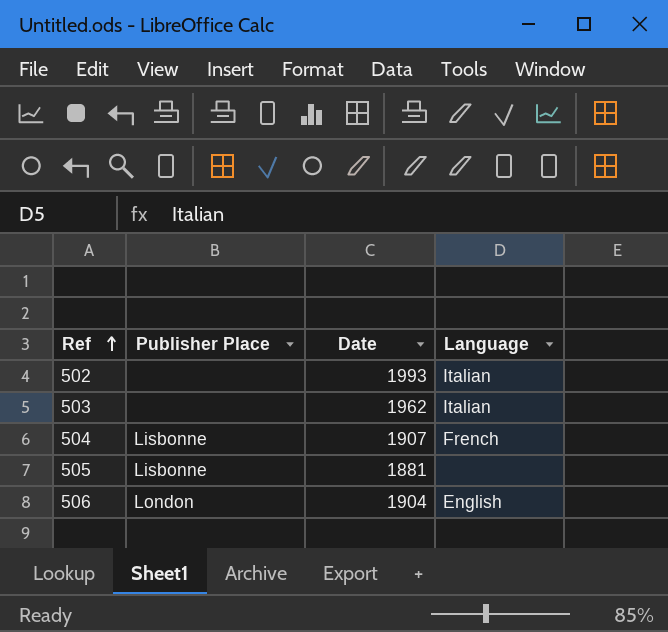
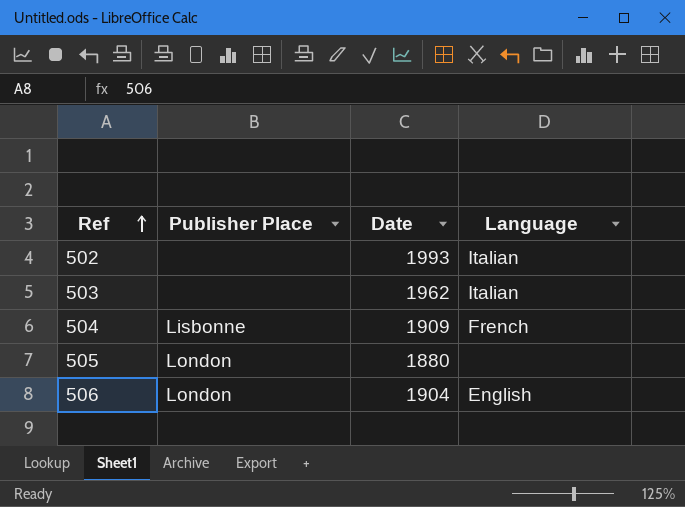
504 | Date: 1907 -> 1909
505 | Publisher Place: Lisbonne -> London
505 | Date: 1881 -> 1880

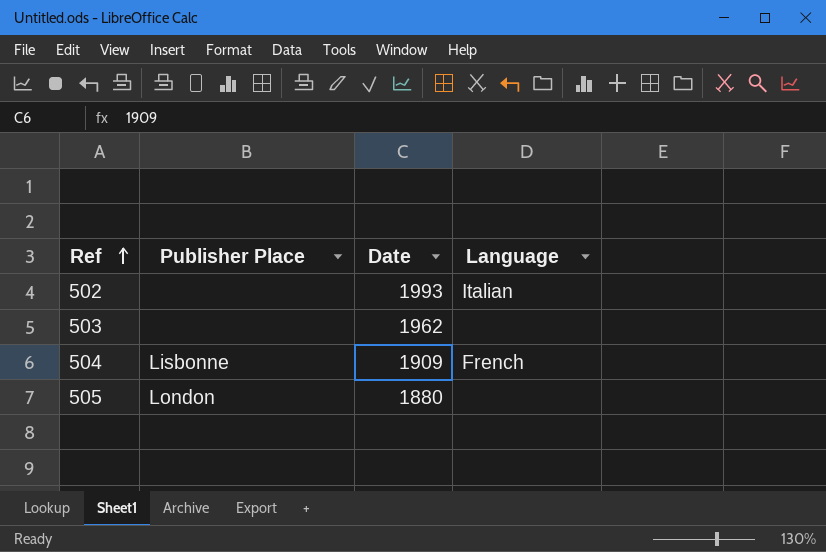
row 506: London | 1904 | English -> none
503 | Language: Italian -> none

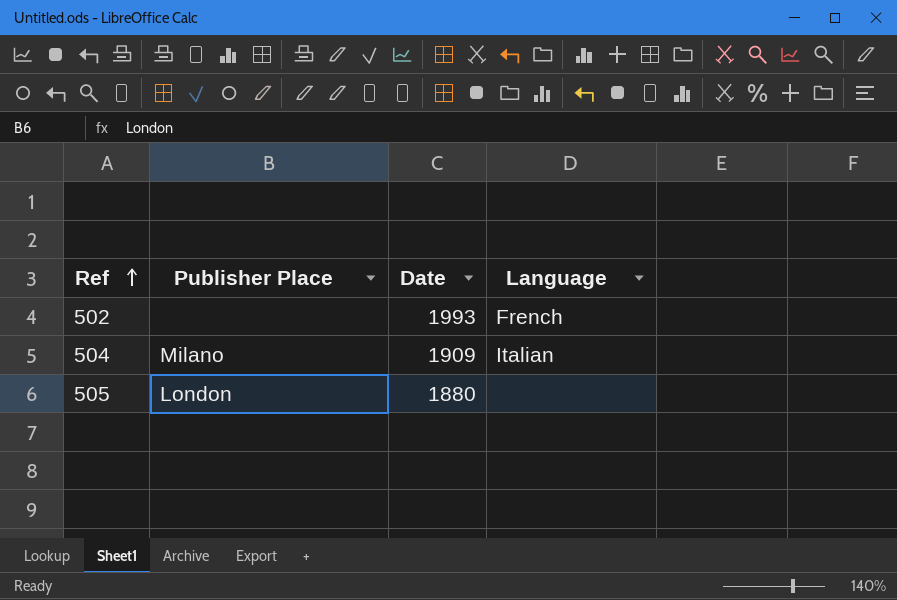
row 503: none | 1962 | none -> none
502 | Language: Italian -> French
504 | Publisher Place: Lisbonne -> Milano
504 | Language: French -> Italian

